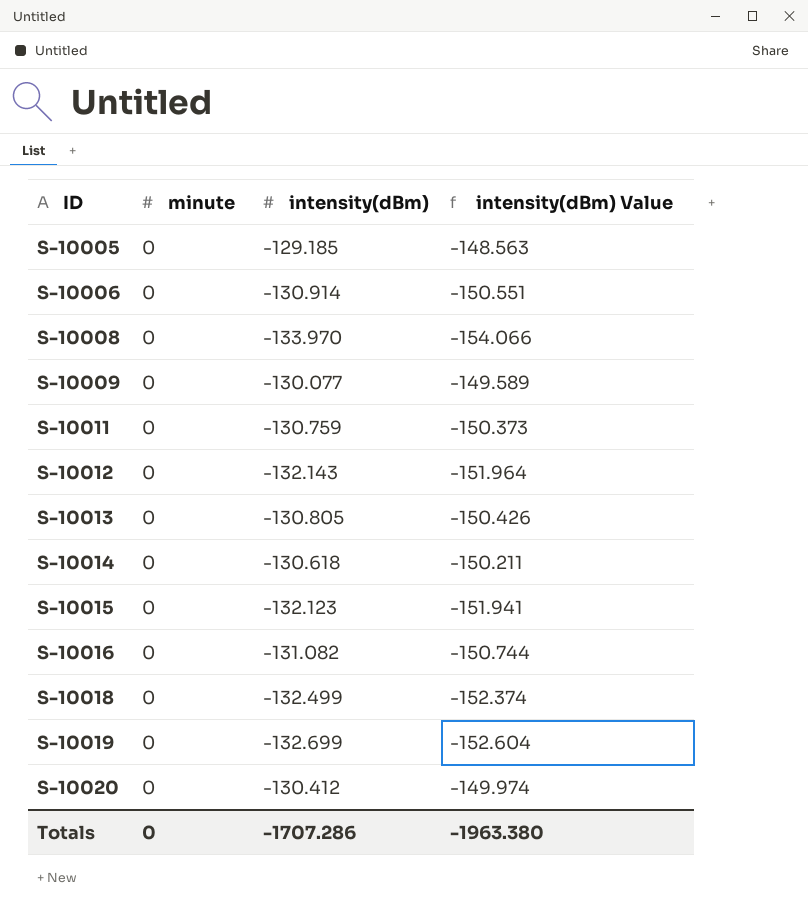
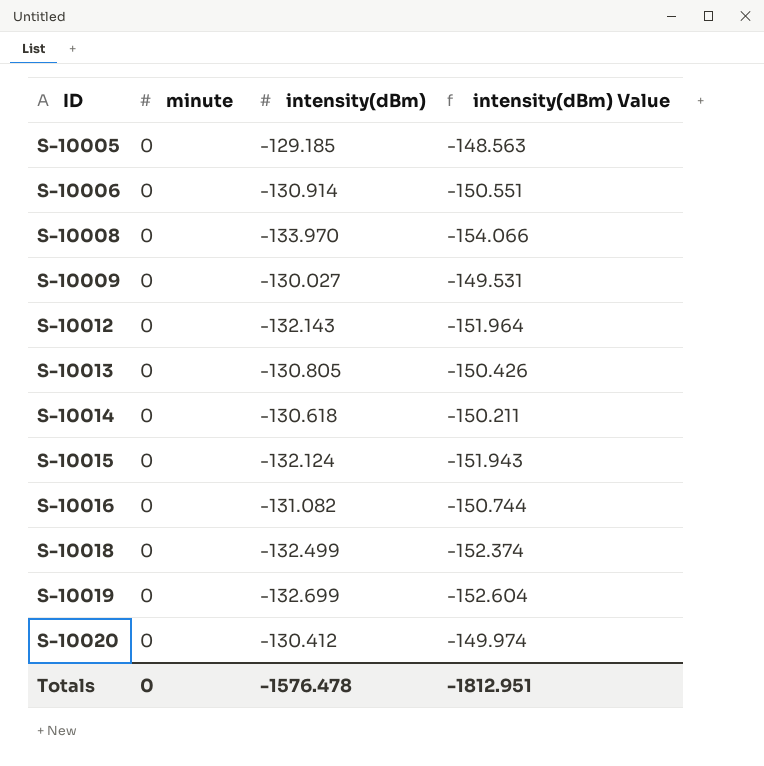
row S-10011: 0 | -130.759 | -150.373 -> none
S-10009 | intensity(dBm): -130.077 -> -130.027
S-10009 | intensity(dBm) Value: -149.589 -> -149.531
S-10015 | intensity(dBm): -132.123 -> -132.124
S-10015 | intensity(dBm) Value: -151.941 -> -151.943
Totals | intensity(dBm): -1707.286 -> -1576.478
Totals | intensity(dBm) Value: -1963.380 -> -1812.951

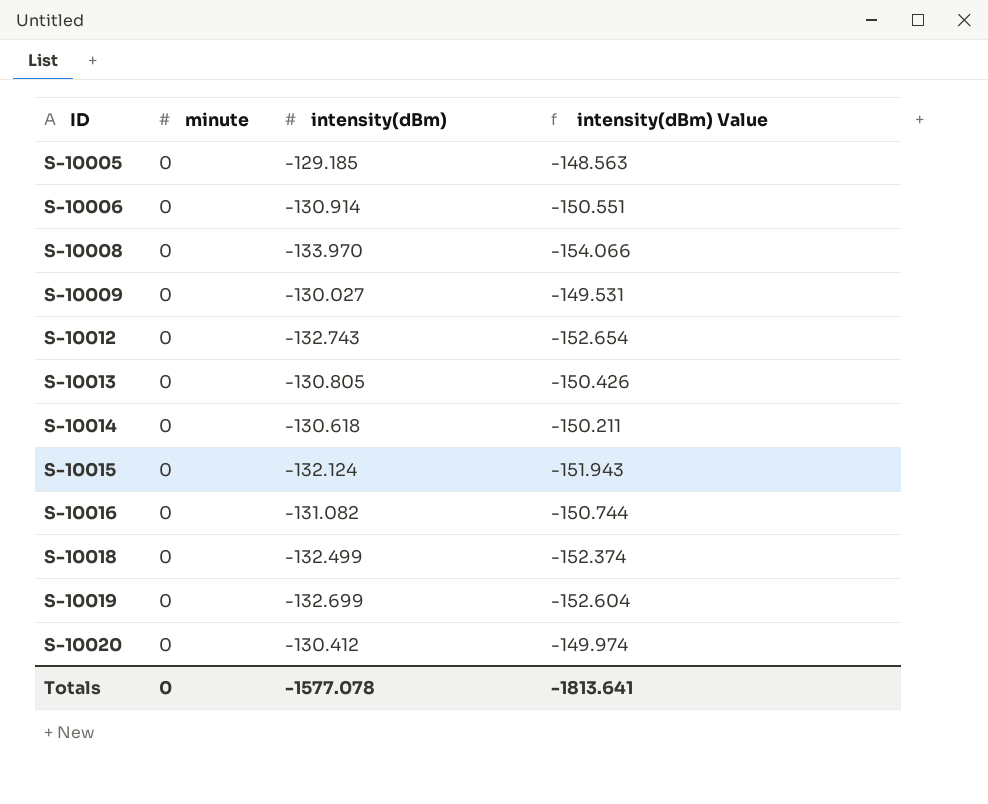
S-10012 | intensity(dBm): -132.143 -> -132.743
S-10012 | intensity(dBm) Value: -151.964 -> -152.654
Totals | intensity(dBm): -1576.478 -> -1577.078
Totals | intensity(dBm) Value: -1812.951 -> -1813.641

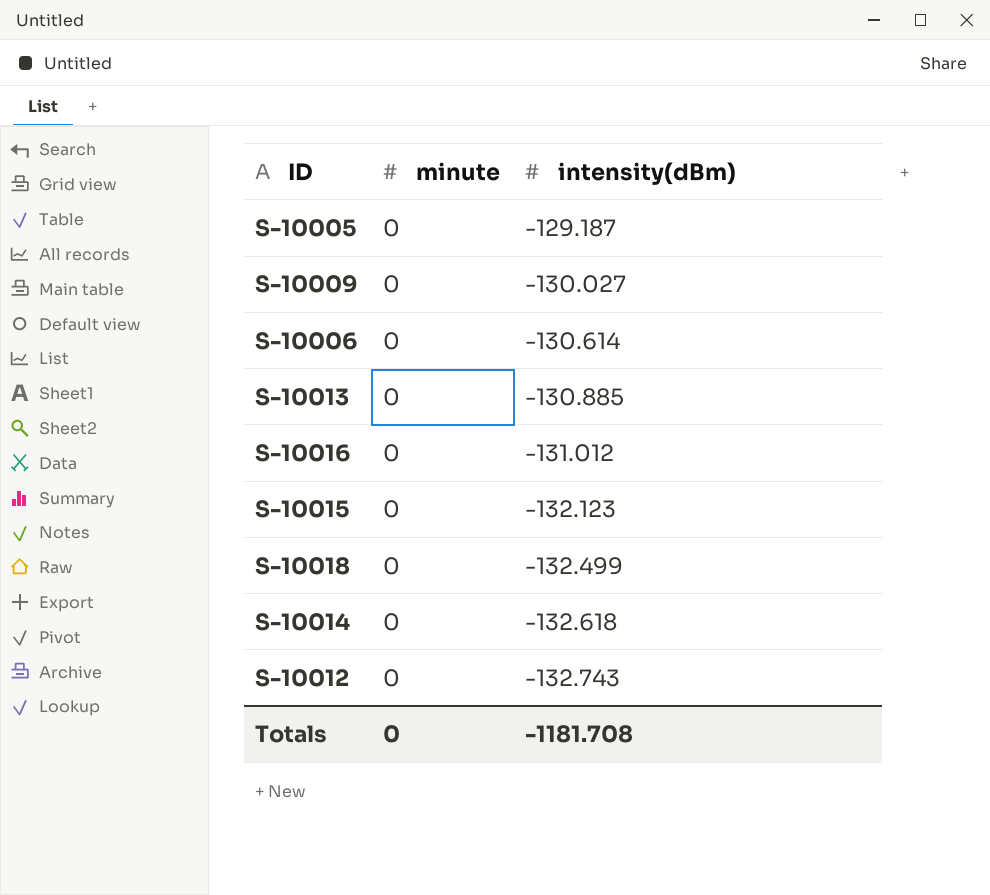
row order: ID ascending -> intensity(dBm) descending
column intensity(dBm) Value | formula: [intensity(dBm)] * 1.15 -> none
row S-10008: 0 | -133.970 | -154.066 -> none
row S-10019: 0 | -132.699 | -152.604 -> none
row S-10020: 0 | -130.412 | -149.974 -> none
S-10005 | intensity(dBm): -129.185 -> -129.187
S-10006 | intensity(dBm): -130.914 -> -130.614
S-10013 | intensity(dBm): -130.805 -> -130.885
S-10016 | intensity(dBm): -131.082 -> -131.012
S-10015 | intensity(dBm): -132.124 -> -132.123
S-10014 | intensity(dBm): -130.618 -> -132.618
Totals | intensity(dBm): -1577.078 -> -1181.708

